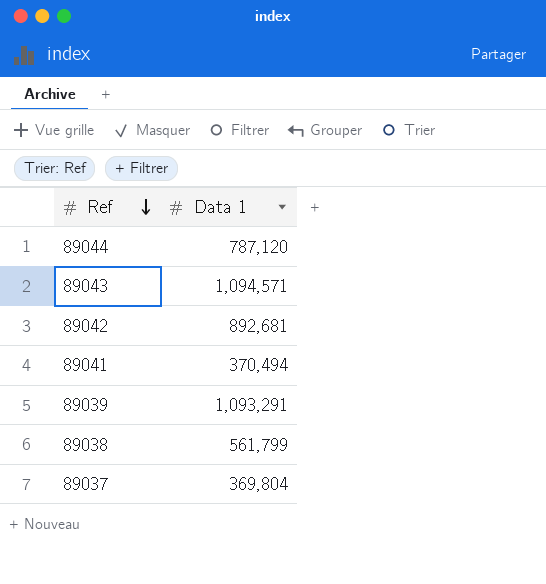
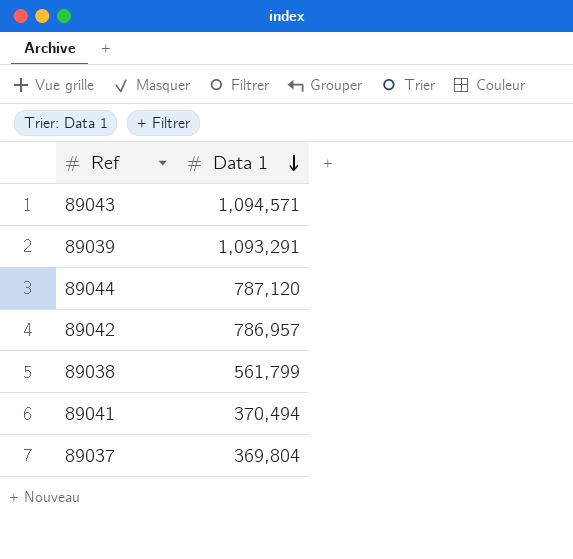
row order: Ref descending -> Data 1 descending
89042 | Data 1: 892,681 -> 786,957

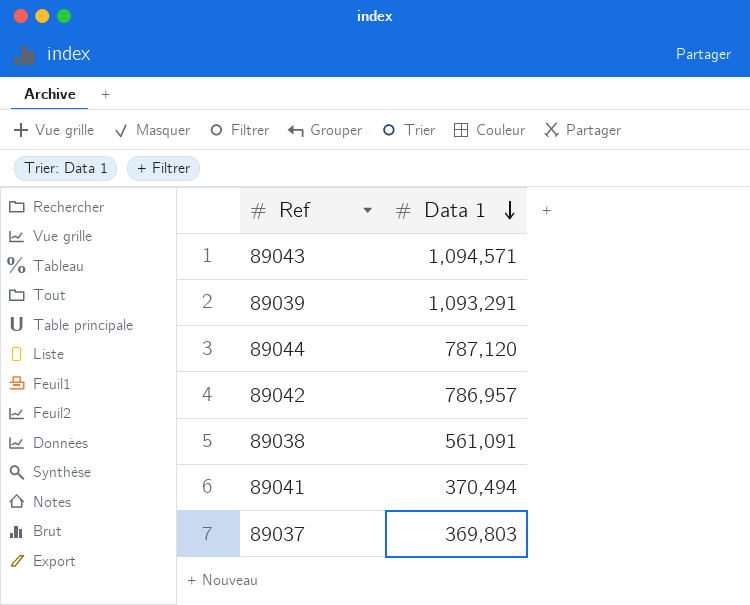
89038 | Data 1: 561,799 -> 561,091
89037 | Data 1: 369,804 -> 369,803

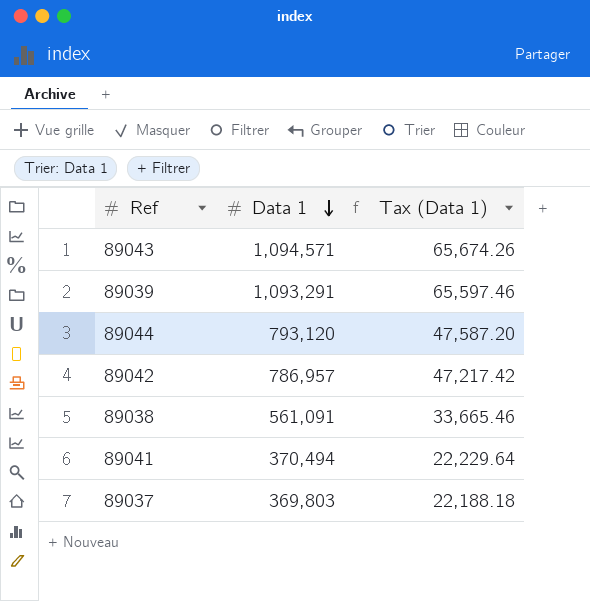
column Tax (Data 1) | formula: none -> [Data 1] * 0.06
89044 | Data 1: 787,120 -> 793,120

